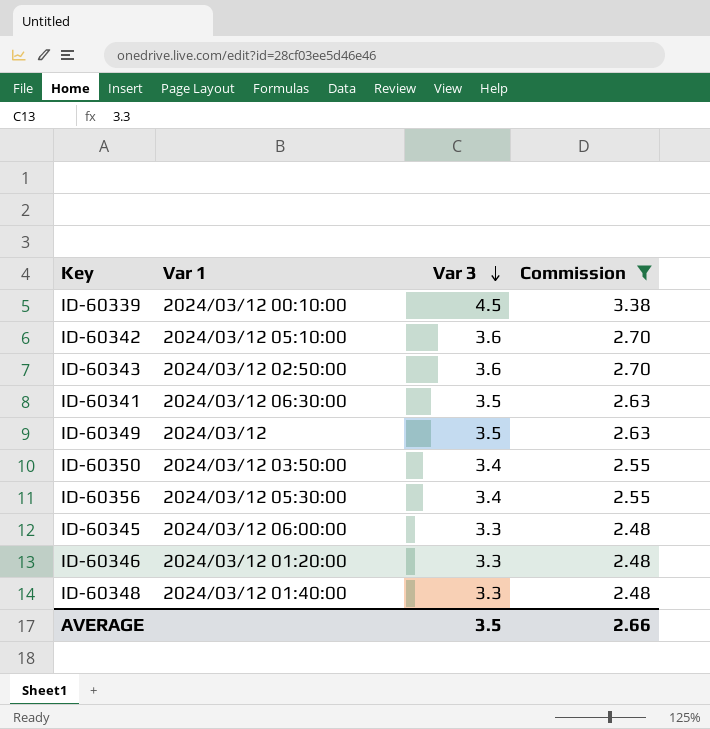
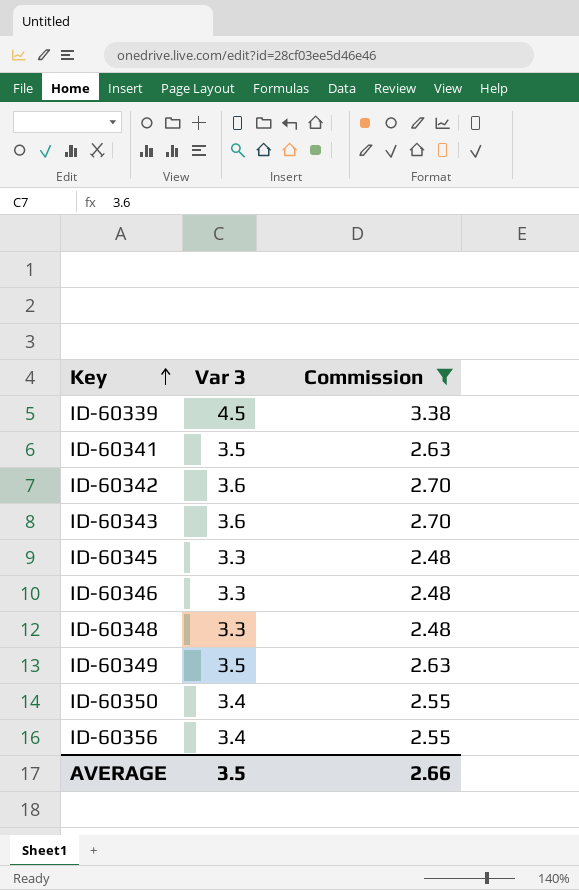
row order: Var 3 descending -> Key ascending
column Var 1 | position: 2 -> none

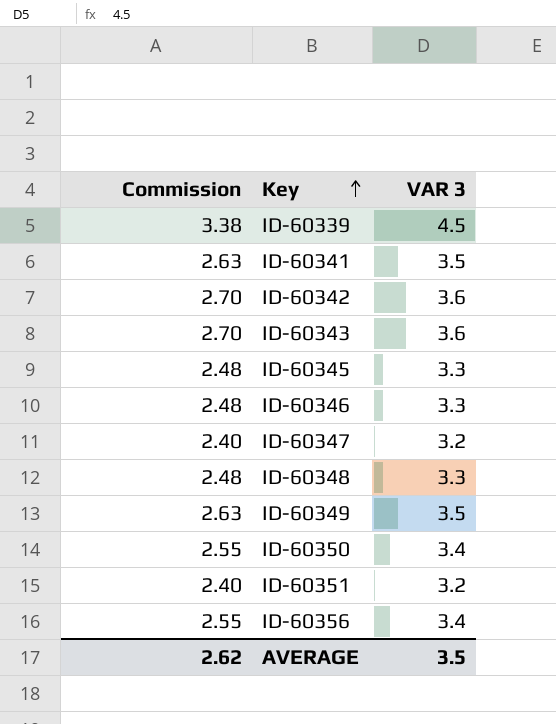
filter: Commission != 2.40 -> none
column Commission | position: 3 -> 1
column name: Var 3 -> VAR 3
AVERAGE | Commission: 2.66 -> 2.62

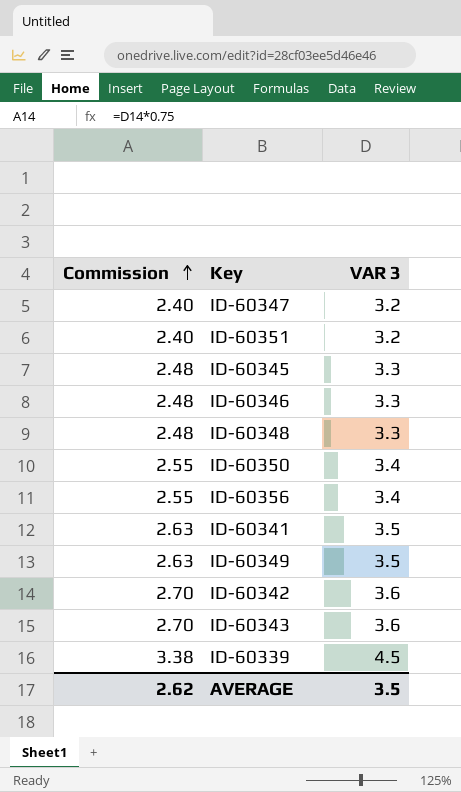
row order: Key ascending -> Commission ascending

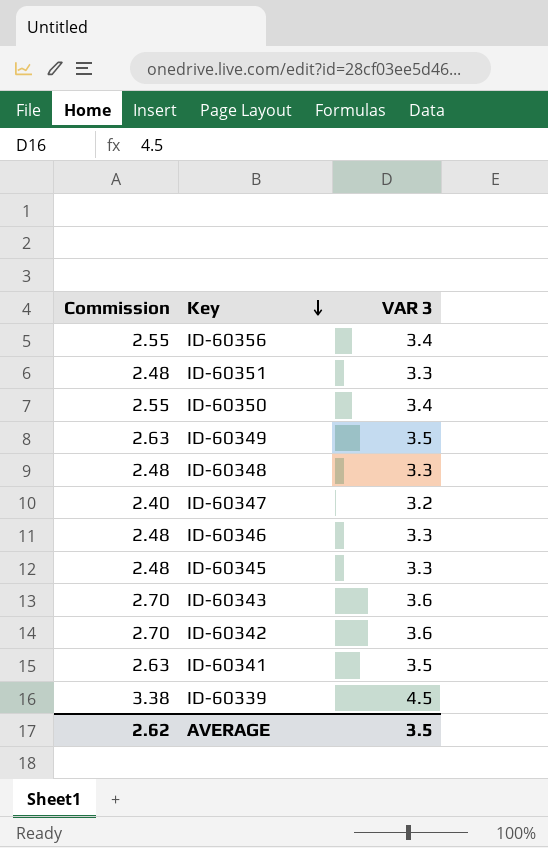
row order: Commission ascending -> Key descending
ID-60351 | Commission: 2.40 -> 2.48
ID-60351 | VAR 3: 3.2 -> 3.3

